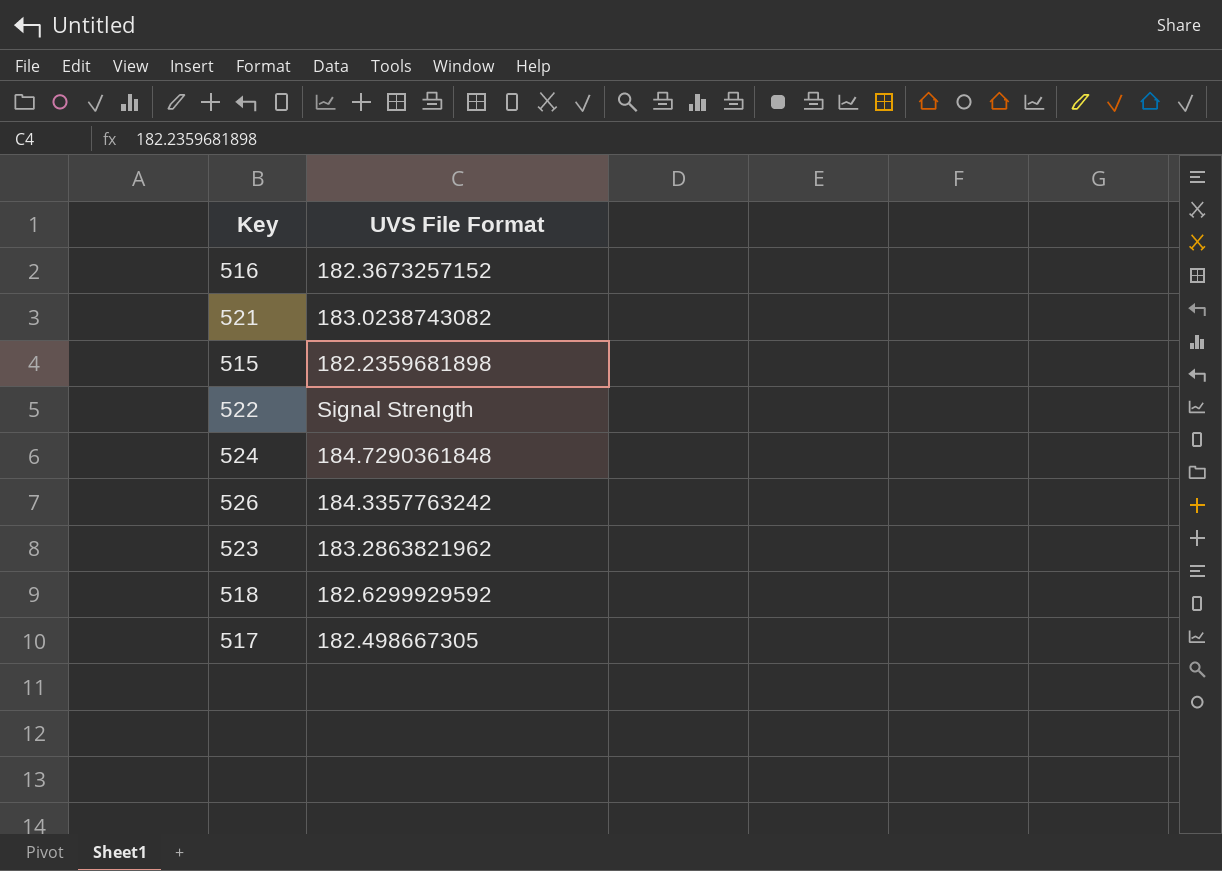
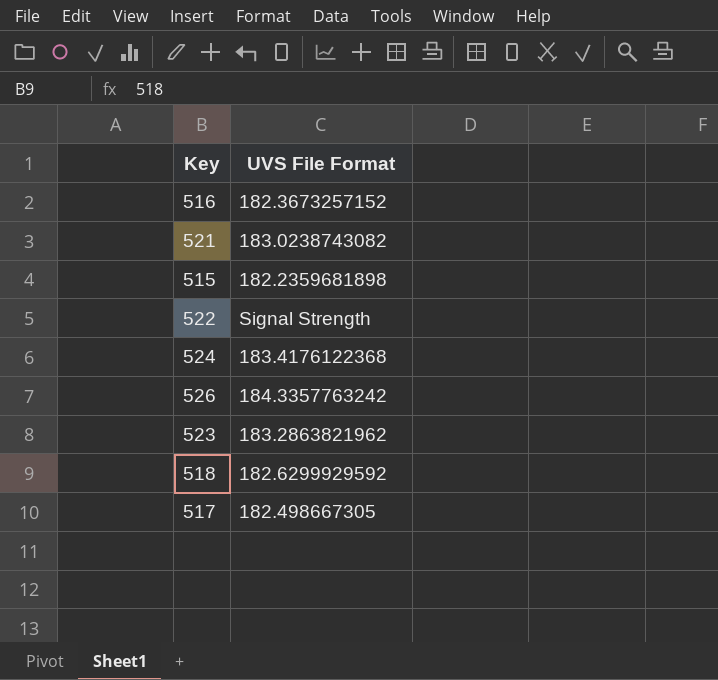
524 | UVS File Format: 184.7290361848 -> 183.4176122368

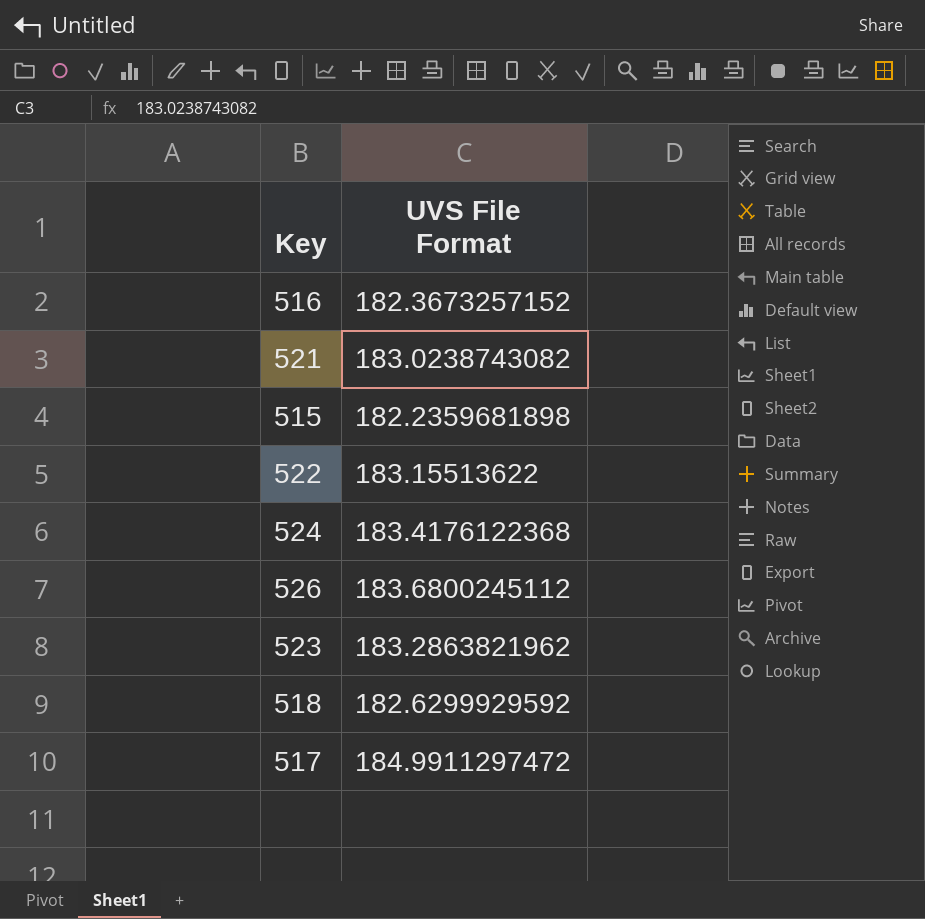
522 | UVS File Format: Signal Strength -> 183.15513622
526 | UVS File Format: 184.3357763242 -> 183.6800245112
517 | UVS File Format: 182.498667305 -> 184.9911297472

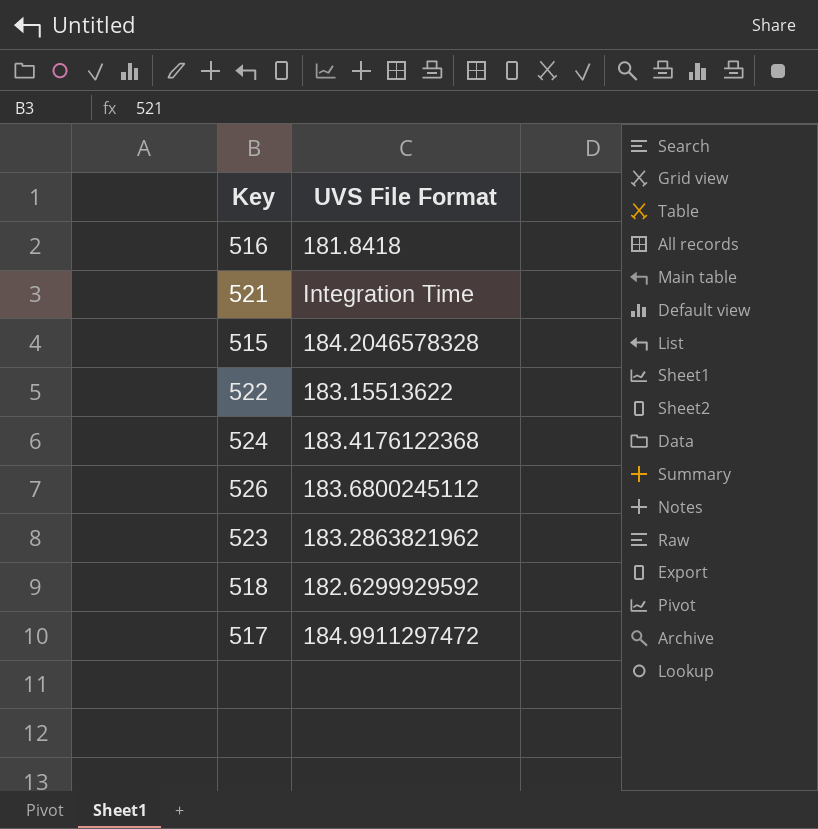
516 | UVS File Format: 182.3673257152 -> 181.8418
521 | UVS File Format: 183.0238743082 -> Integration Time
515 | UVS File Format: 182.2359681898 -> 184.2046578328

